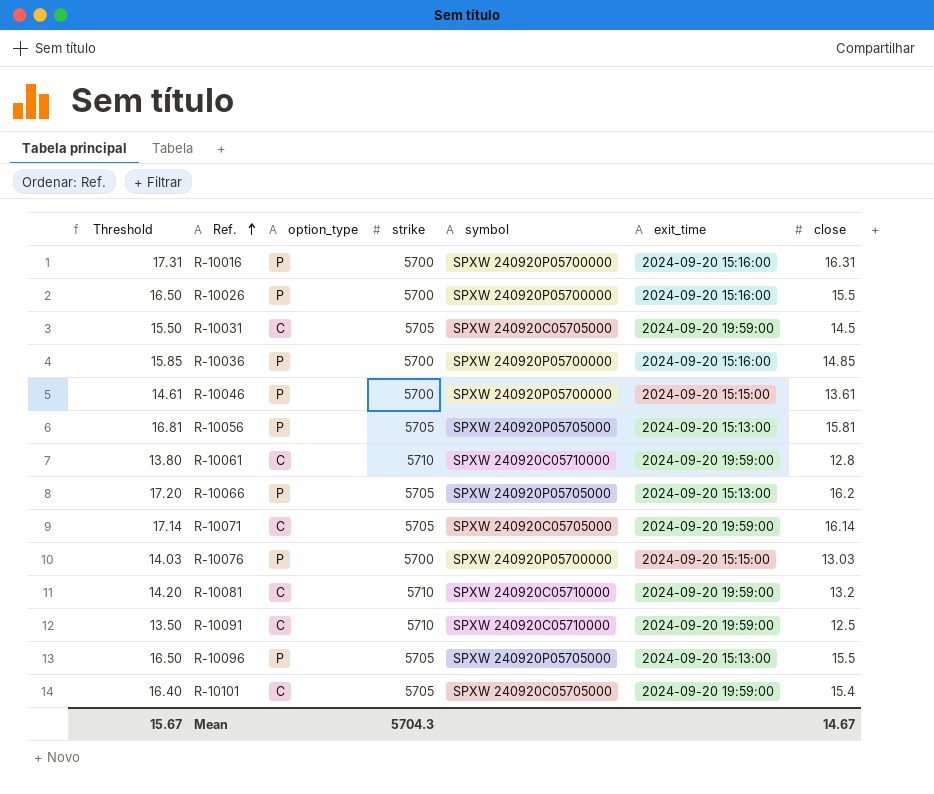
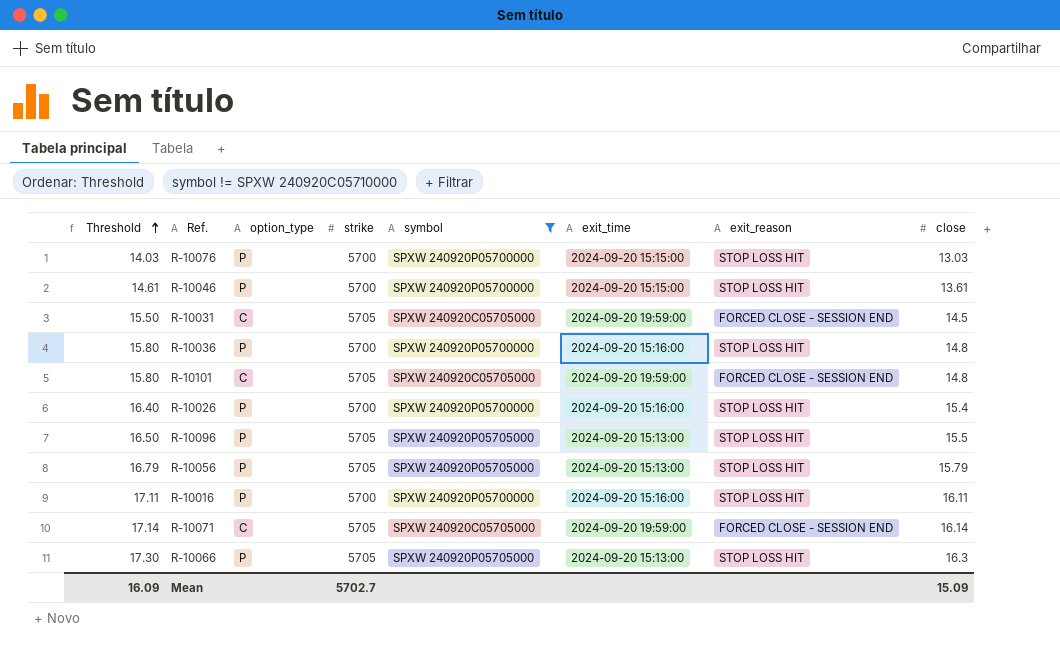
filter: none -> symbol != SPXW 240920C05710000
row order: Ref. ascending -> Threshold ascending
column exit_reason | position: none -> 7
R-10036 | Threshold: 15.85 -> 15.80
R-10036 | close: 14.85 -> 14.8
R-10101 | Threshold: 16.40 -> 15.80
R-10101 | close: 15.4 -> 14.8
R-10026 | Threshold: 16.50 -> 16.40
R-10026 | close: 15.5 -> 15.4
R-10056 | Threshold: 16.81 -> 16.79
R-10056 | close: 15.81 -> 15.79
R-10016 | Threshold: 17.31 -> 17.11
R-10016 | close: 16.31 -> 16.11
R-10066 | Threshold: 17.20 -> 17.30
R-10066 | close: 16.2 -> 16.3
Mean | Threshold: 15.67 -> 16.09
Mean | strike: 5704.3 -> 5702.7
Mean | close: 14.67 -> 15.09

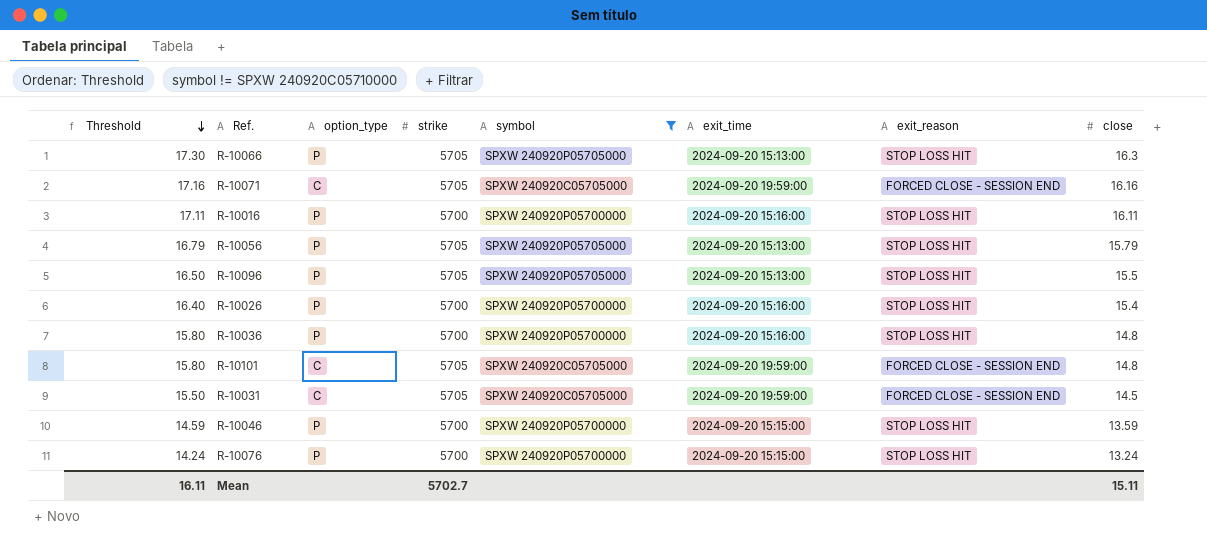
row order: Threshold ascending -> Threshold descending
R-10071 | Threshold: 17.14 -> 17.16
R-10071 | close: 16.14 -> 16.16
R-10046 | Threshold: 14.61 -> 14.59
R-10046 | close: 13.61 -> 13.59
R-10076 | Threshold: 14.03 -> 14.24
R-10076 | close: 13.03 -> 13.24
Mean | Threshold: 16.09 -> 16.11
Mean | close: 15.09 -> 15.11

